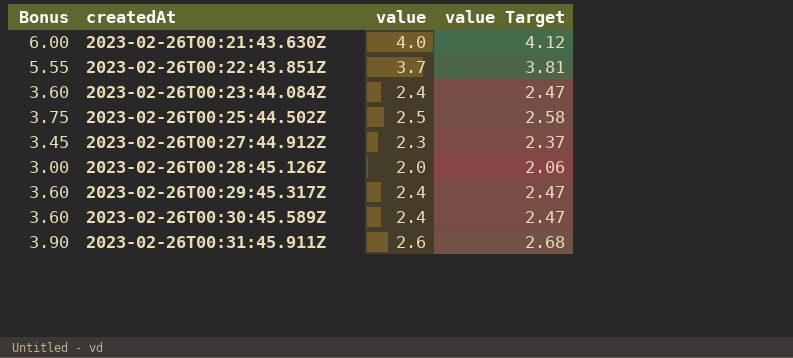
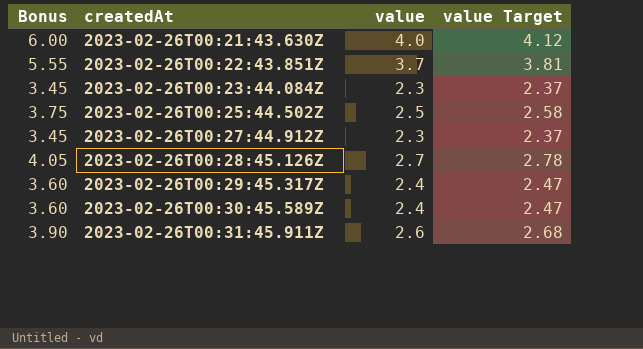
2023-02-26T00:23:44.084Z | Bonus: 3.60 -> 3.45
2023-02-26T00:23:44.084Z | value: 2.4 -> 2.3
2023-02-26T00:23:44.084Z | value Target: 2.47 -> 2.37
2023-02-26T00:28:45.126Z | Bonus: 3.00 -> 4.05
2023-02-26T00:28:45.126Z | value: 2.0 -> 2.7
2023-02-26T00:28:45.126Z | value Target: 2.06 -> 2.78

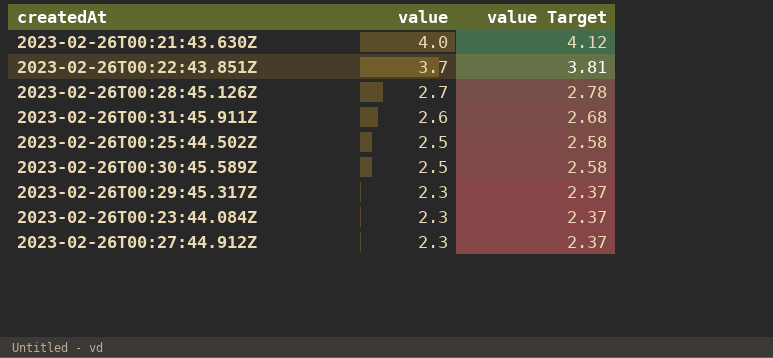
row order: createdAt ascending -> value descending
column Bonus | formula: [value] * 1.5 -> none
2023-02-26T00:30:45.589Z | value: 2.4 -> 2.5
2023-02-26T00:30:45.589Z | value Target: 2.47 -> 2.58
2023-02-26T00:29:45.317Z | value: 2.4 -> 2.3
2023-02-26T00:29:45.317Z | value Target: 2.47 -> 2.37

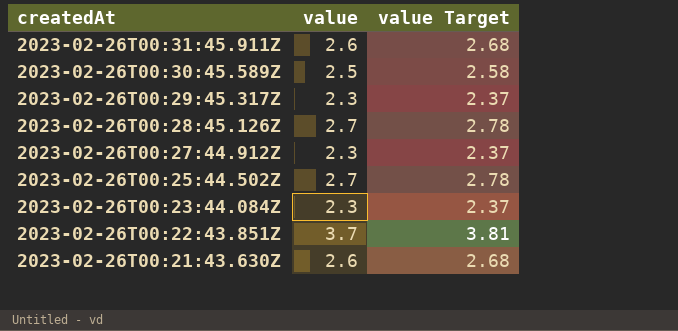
row order: value descending -> createdAt descending
2023-02-26T00:25:44.502Z | value: 2.5 -> 2.7
2023-02-26T00:25:44.502Z | value Target: 2.58 -> 2.78
2023-02-26T00:21:43.630Z | value: 4.0 -> 2.6
2023-02-26T00:21:43.630Z | value Target: 4.12 -> 2.68

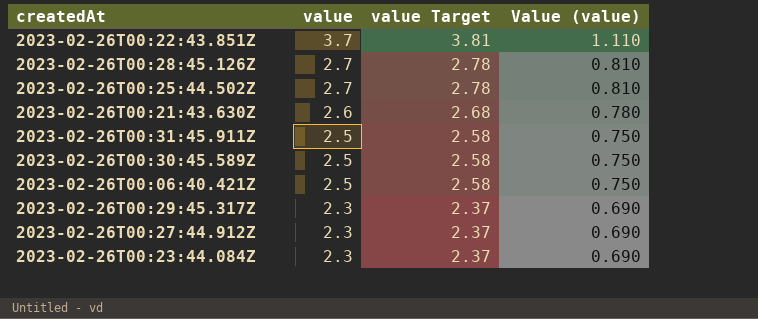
row order: createdAt descending -> value descending
column Value (value) | formula: none -> [value] * 0.3
2023-02-26T00:31:45.911Z | value: 2.6 -> 2.5
2023-02-26T00:31:45.911Z | value Target: 2.68 -> 2.58
row 2023-02-26T00:06:40.421Z: none -> 2.5 | 2.58 | 0.750

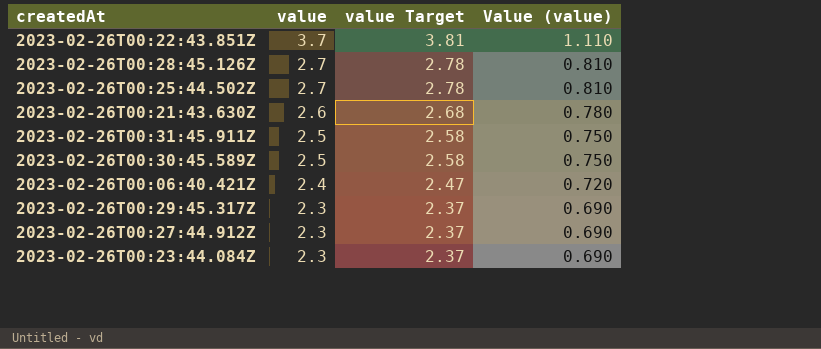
2023-02-26T00:06:40.421Z | value: 2.5 -> 2.4
2023-02-26T00:06:40.421Z | value Target: 2.58 -> 2.47
2023-02-26T00:06:40.421Z | Value (value): 0.750 -> 0.720

